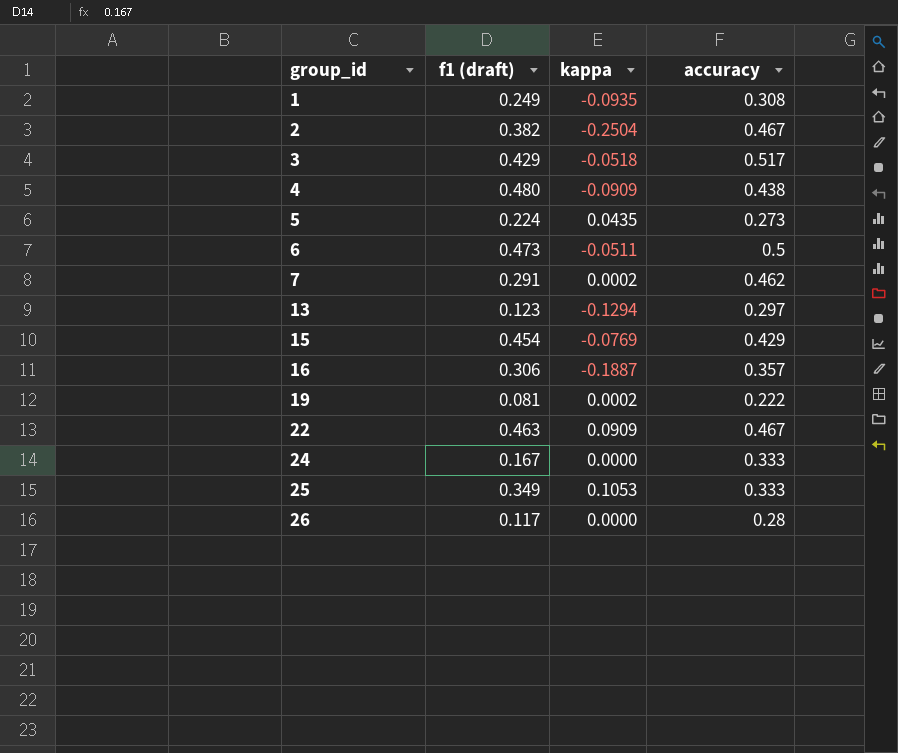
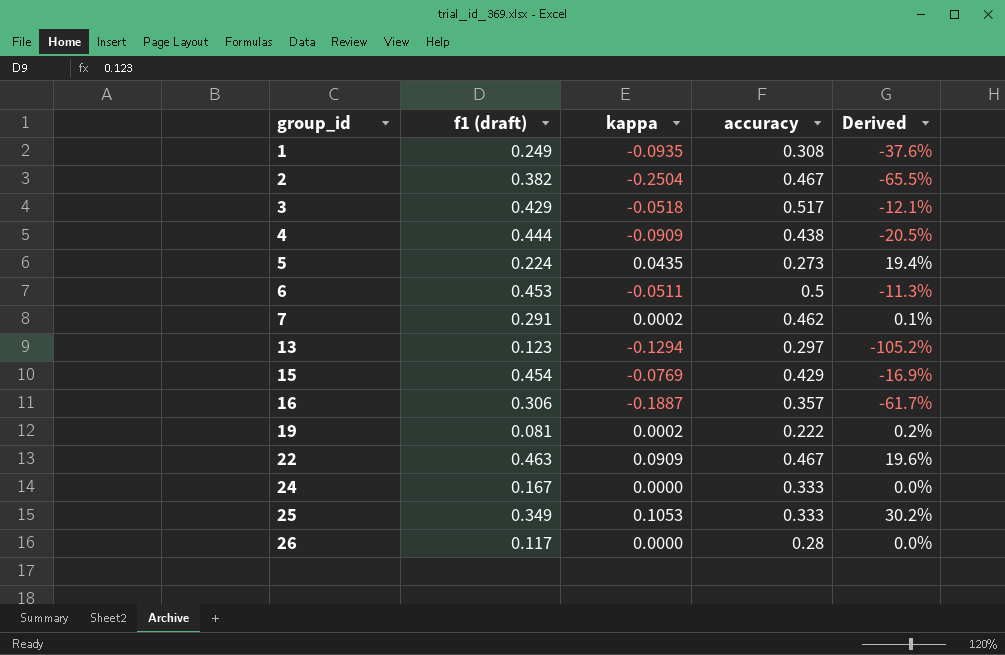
column Derived | formula: none -> [kappa] / [f1 (draft)]
4 | f1 (draft): 0.480 -> 0.444
6 | f1 (draft): 0.473 -> 0.453

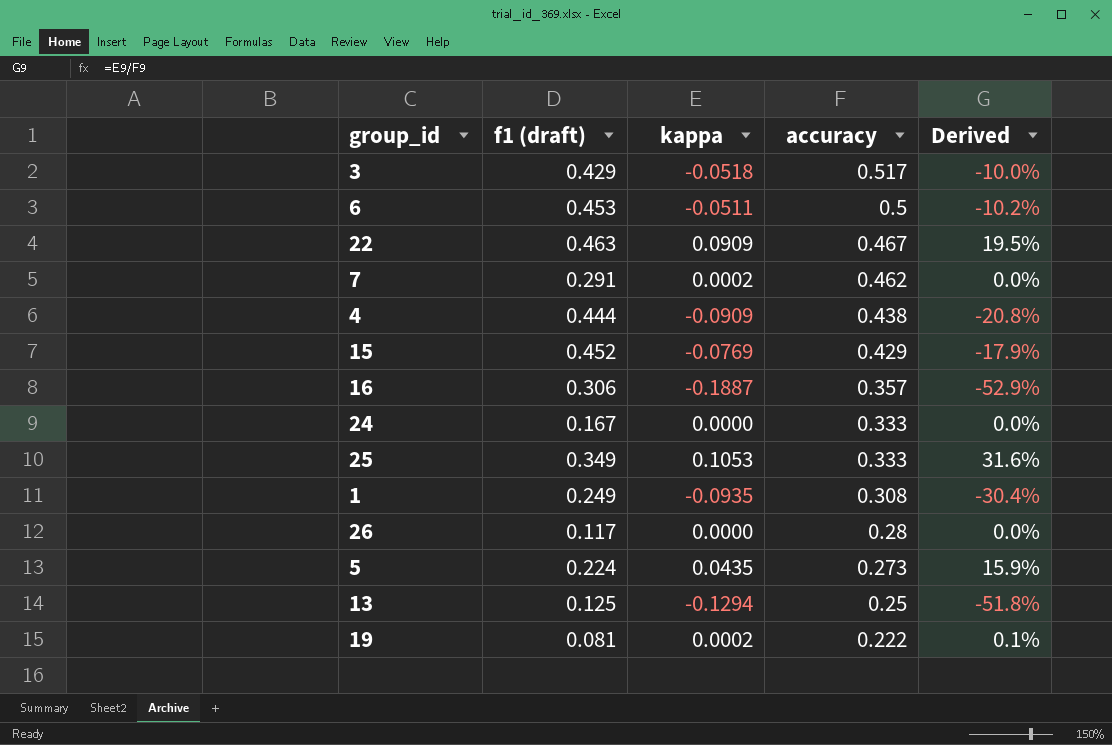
row order: group_id ascending -> accuracy descending
column Derived | formula: [kappa] / [f1 (draft)] -> [kappa] / [accuracy]
row 2: 0.382 | -0.2504 | 0.467 | -65.5% -> none
15 | f1 (draft): 0.454 -> 0.452
13 | f1 (draft): 0.123 -> 0.125
13 | accuracy: 0.297 -> 0.25

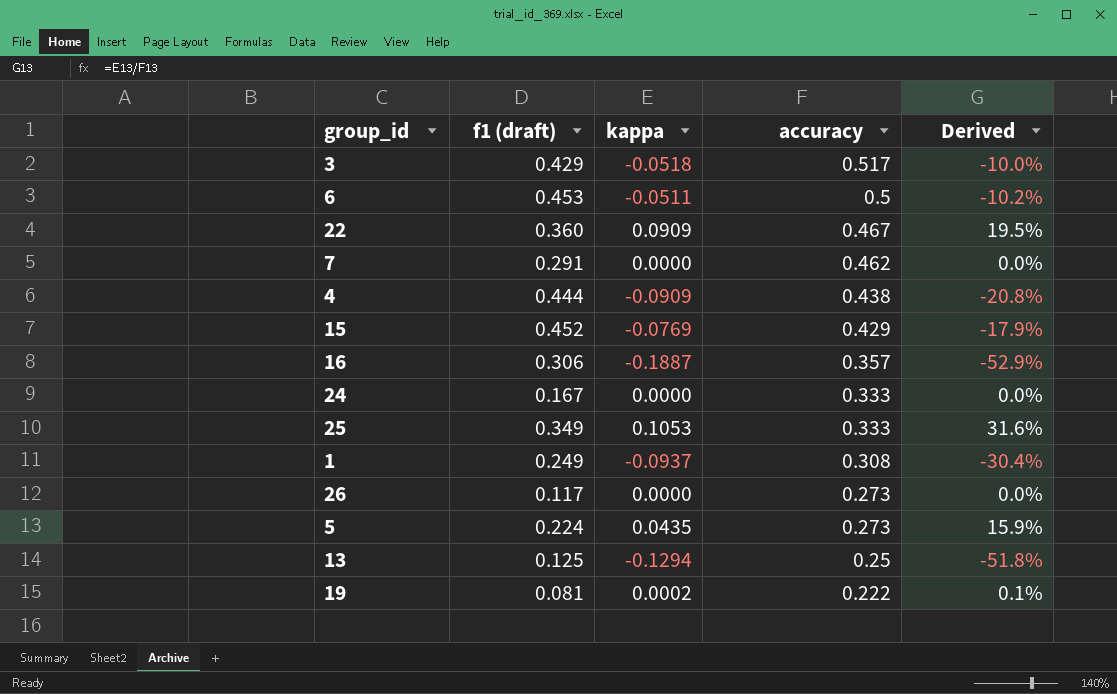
22 | f1 (draft): 0.463 -> 0.360
7 | kappa: 0.0002 -> 0.0000
1 | kappa: -0.0935 -> -0.0937
26 | accuracy: 0.28 -> 0.273

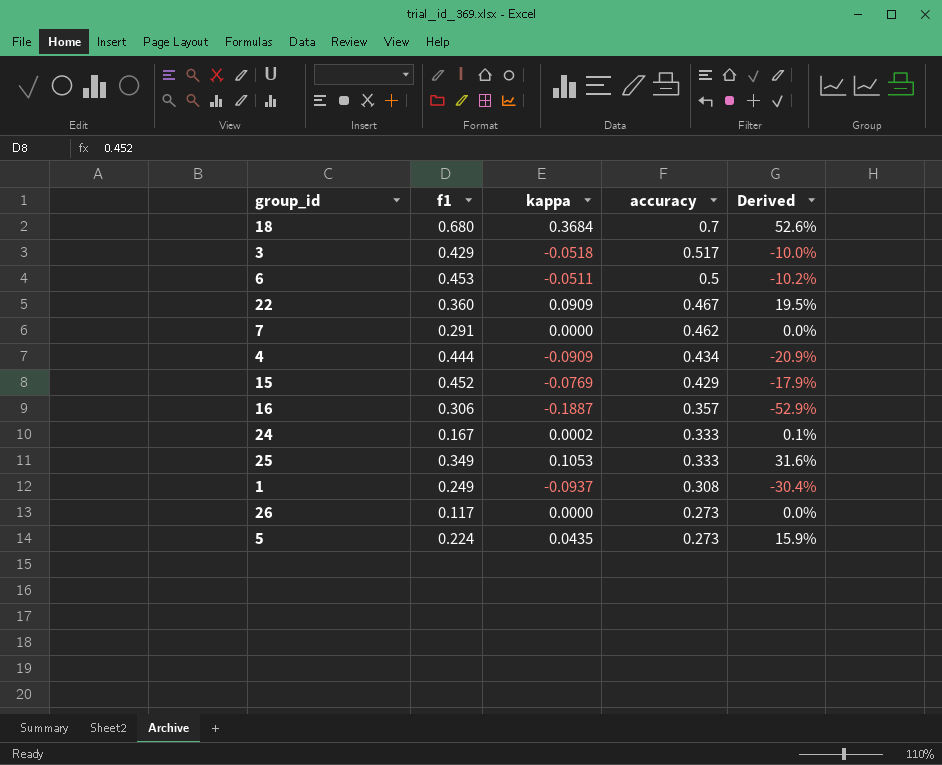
column name: f1 (draft) -> f1
row 13: 0.125 | -0.1294 | 0.25 | -51.8% -> none
row 19: 0.081 | 0.0002 | 0.222 | 0.1% -> none
row 18: none -> 0.680 | 0.3684 | 0.7 | 52.6%
4 | accuracy: 0.438 -> 0.434
4 | Derived: -20.8% -> -20.9%
24 | kappa: 0.0000 -> 0.0002
24 | Derived: 0.0% -> 0.1%

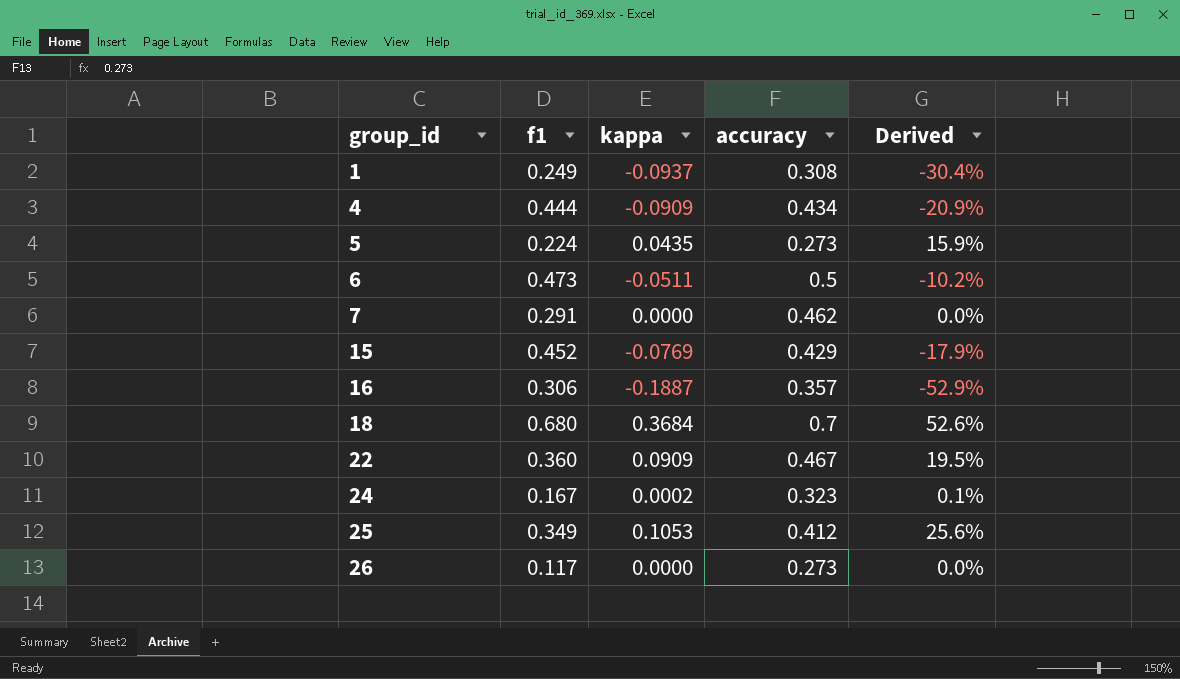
row order: accuracy descending -> group_id ascending
row 3: 0.429 | -0.0518 | 0.517 | -10.0% -> none
6 | f1: 0.453 -> 0.473
24 | accuracy: 0.333 -> 0.323
25 | accuracy: 0.333 -> 0.412
25 | Derived: 31.6% -> 25.6%

